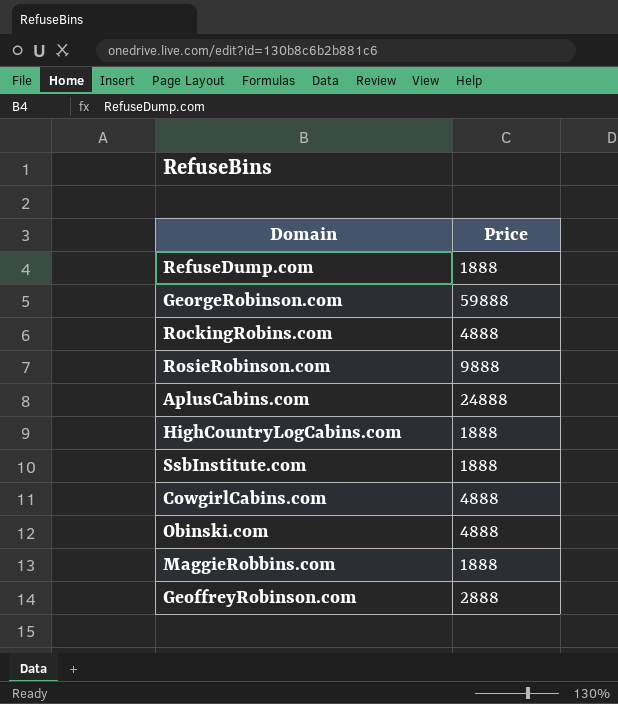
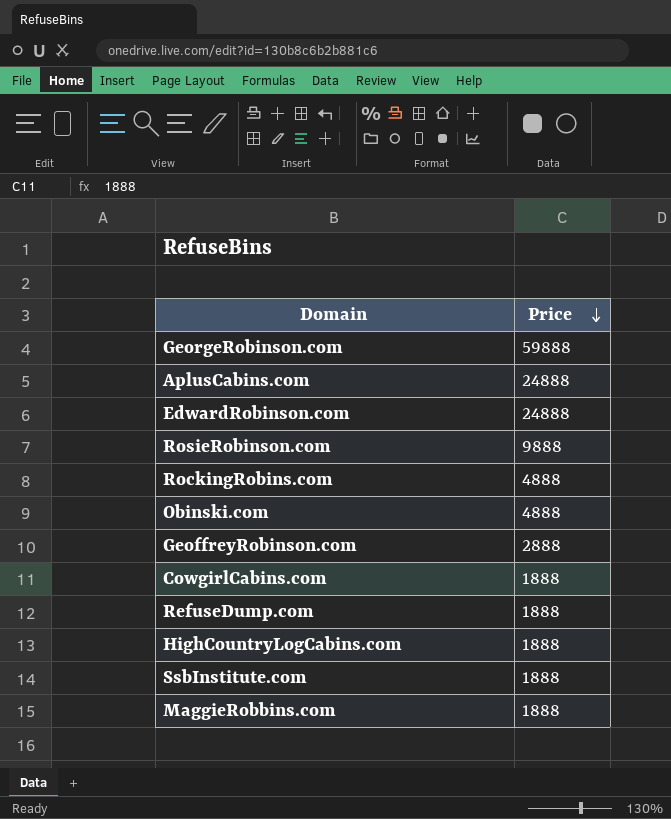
row order: none -> Price descending
row EdwardRobinson.com: none -> 24888
CowgirlCabins.com | Price: 4888 -> 1888

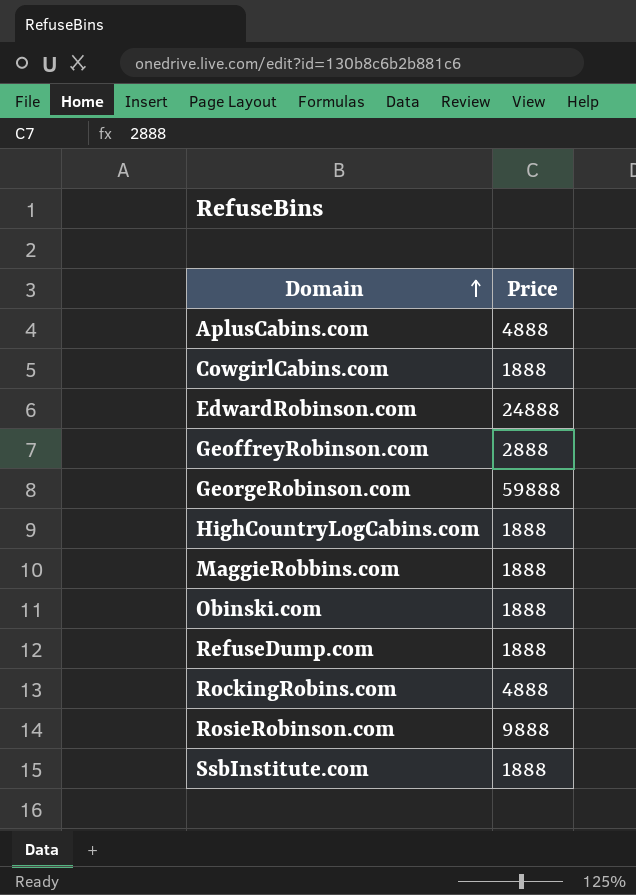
row order: Price descending -> Domain ascending
AplusCabins.com | Price: 24888 -> 4888
Obinski.com | Price: 4888 -> 1888

